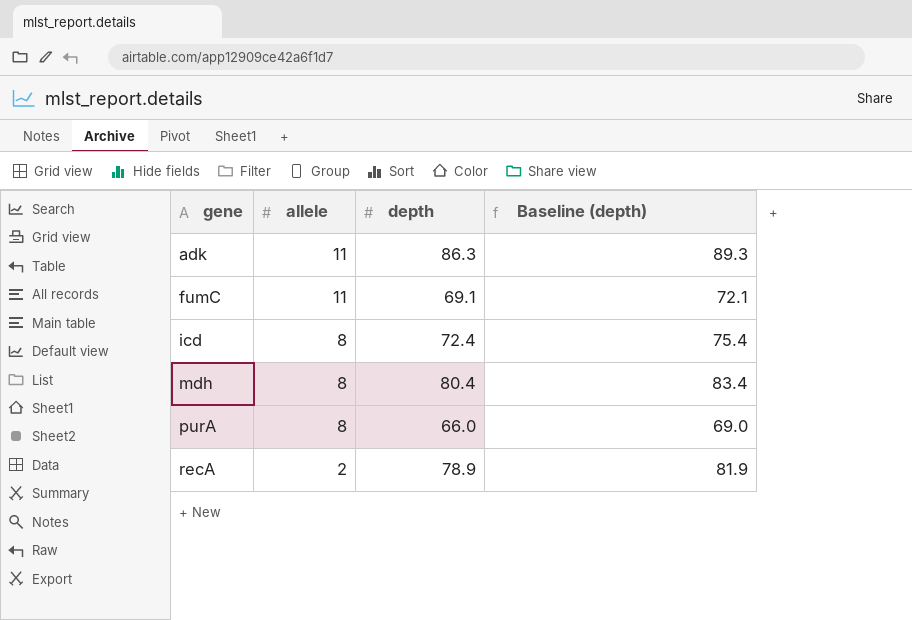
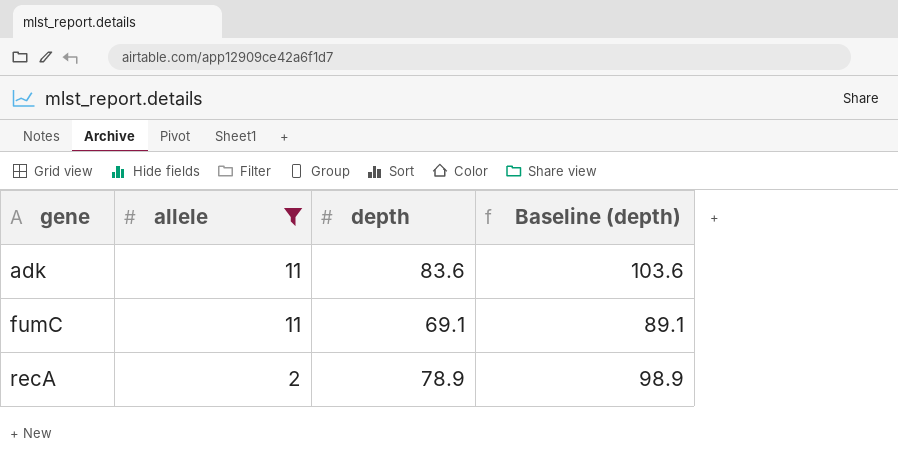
filter: none -> allele != 8
column Baseline (depth) | formula: [depth] + 3 -> [depth] + 20
adk | depth: 86.3 -> 83.6

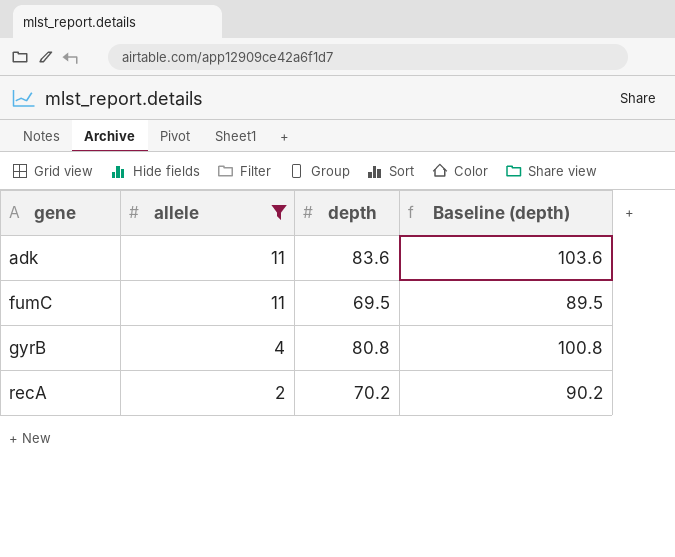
fumC | depth: 69.1 -> 69.5
fumC | Baseline (depth): 89.1 -> 89.5
row gyrB: none -> 4 | 80.8 | 100.8
recA | depth: 78.9 -> 70.2
recA | Baseline (depth): 98.9 -> 90.2

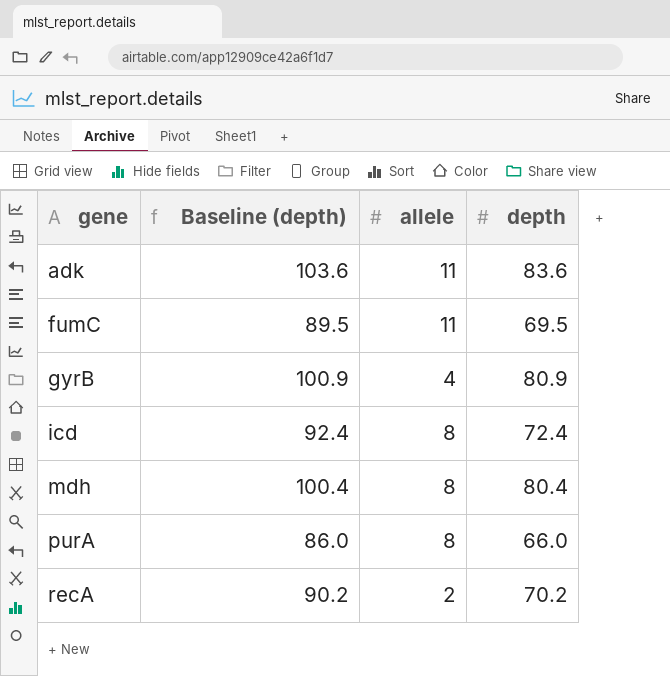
filter: allele != 8 -> none
column Baseline (depth) | position: 4 -> 2
gyrB | Baseline (depth): 100.8 -> 100.9
gyrB | depth: 80.8 -> 80.9

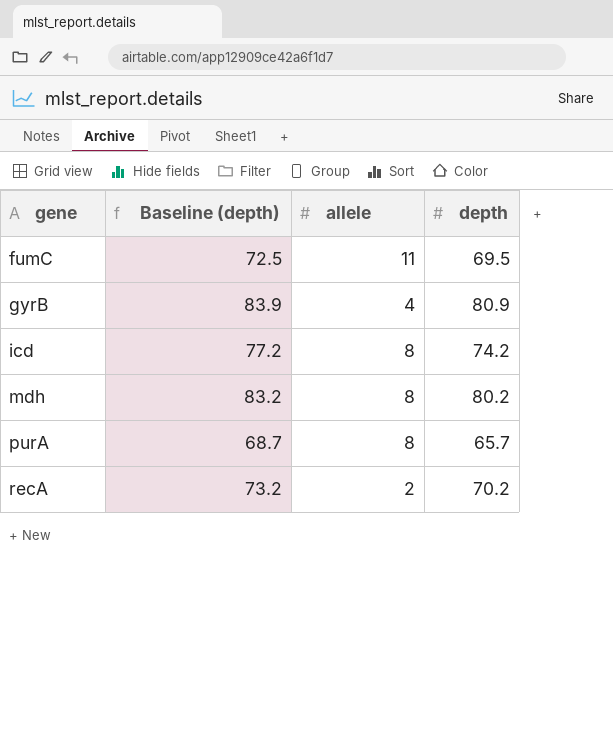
column Baseline (depth) | formula: [depth] + 20 -> [depth] + 3
row adk: 103.6 | 11 | 83.6 -> none
icd | depth: 72.4 -> 74.2
mdh | depth: 80.4 -> 80.2
purA | depth: 66.0 -> 65.7

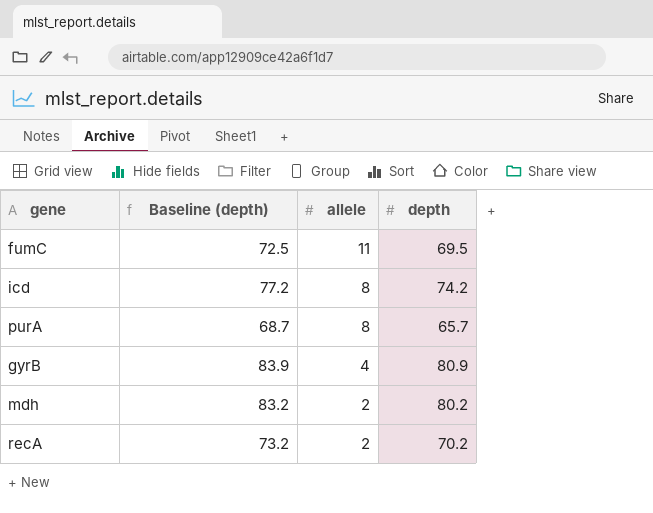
row order: gene ascending -> allele descending
mdh | allele: 8 -> 2

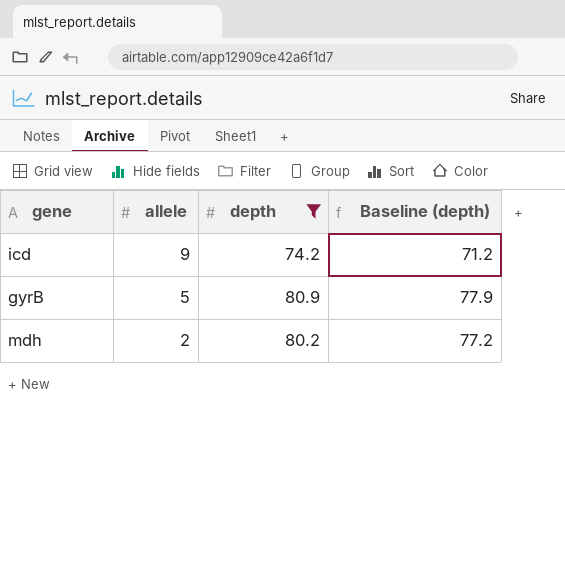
filter: none -> depth >= 74.2
column Baseline (depth) | formula: [depth] + 3 -> [depth] - 3
column Baseline (depth) | position: 2 -> 4
icd | allele: 8 -> 9
gyrB | allele: 4 -> 5

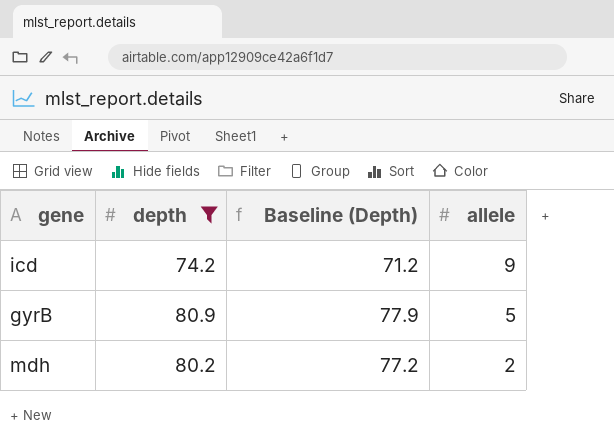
column name: Baseline (depth) -> Baseline (Depth)
column allele | position: 2 -> 4

